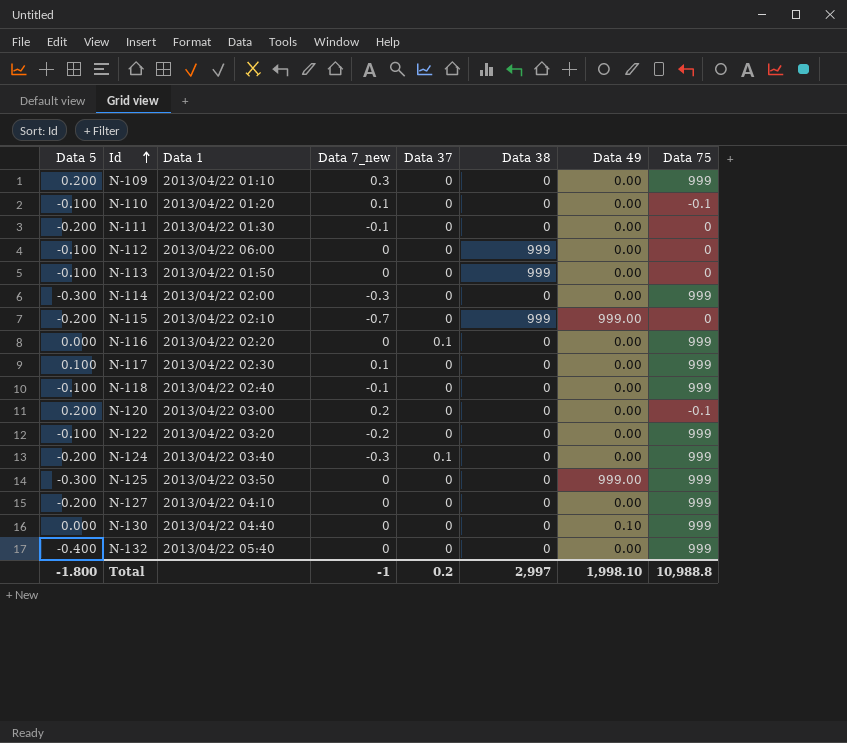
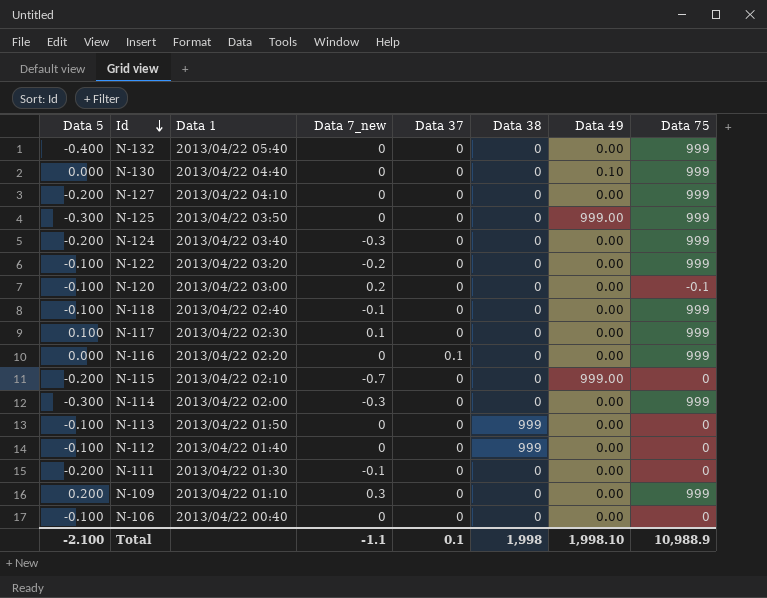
row order: Id ascending -> Id descending
row N-110: -0.100 | 2013/04/22 01:20 | 0.1 | 0 | 0 | 0.00 | -0.1 -> none
N-124 | Data 37: 0.1 -> 0
N-120 | Data 5: 0.200 -> -0.100
N-115 | Data 38: 999 -> 0
N-112 | Data 1: 2013/04/22 06:00 -> 2013/04/22 01:40
row N-106: none -> -0.100 | 2013/04/22 00:40 | 0 | 0 | 0 | 0.00 | 0
Total | Data 5: -1.800 -> -2.100
Total | Data 7_new: -1 -> -1.1
Total | Data 37: 0.2 -> 0.1
Total | Data 38: 2,997 -> 1,998
Total | Data 75: 10,988.8 -> 10,988.9

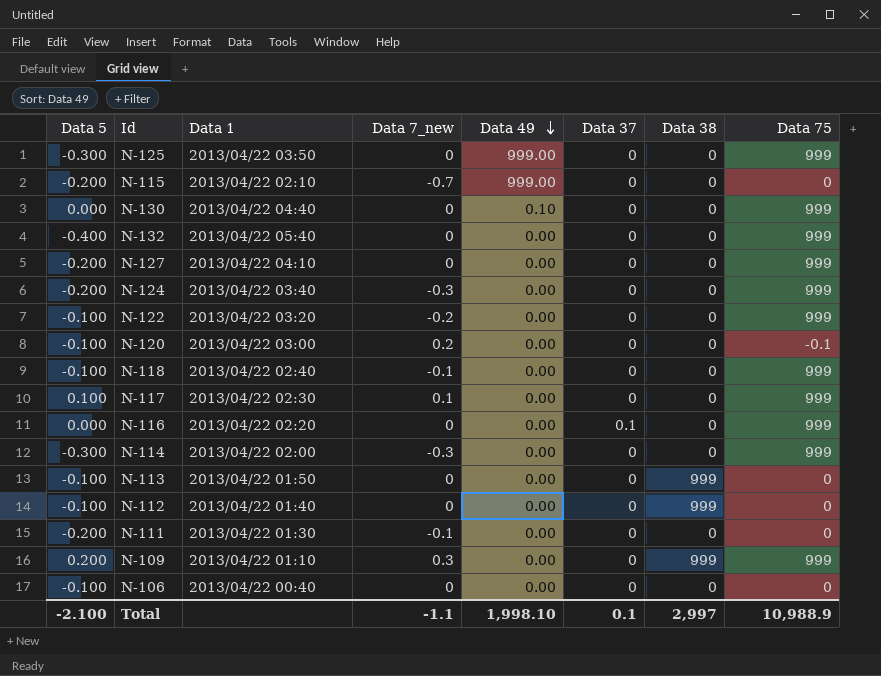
row order: Id descending -> Data 49 descending
column Data 49 | position: 7 -> 5
N-109 | Data 38: 0 -> 999
Total | Data 38: 1,998 -> 2,997

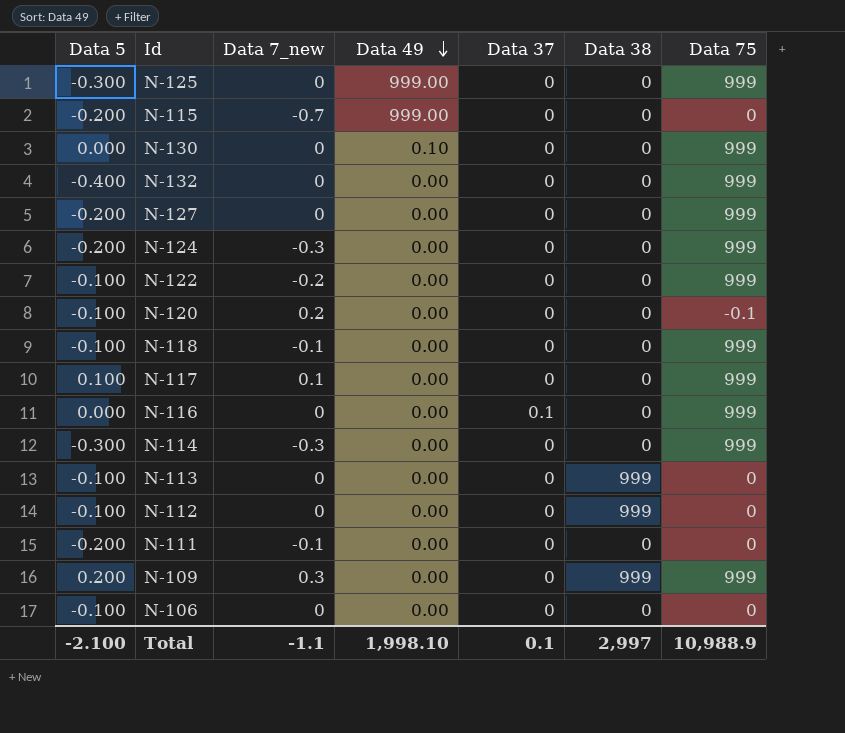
column Data 1 | position: 3 -> none

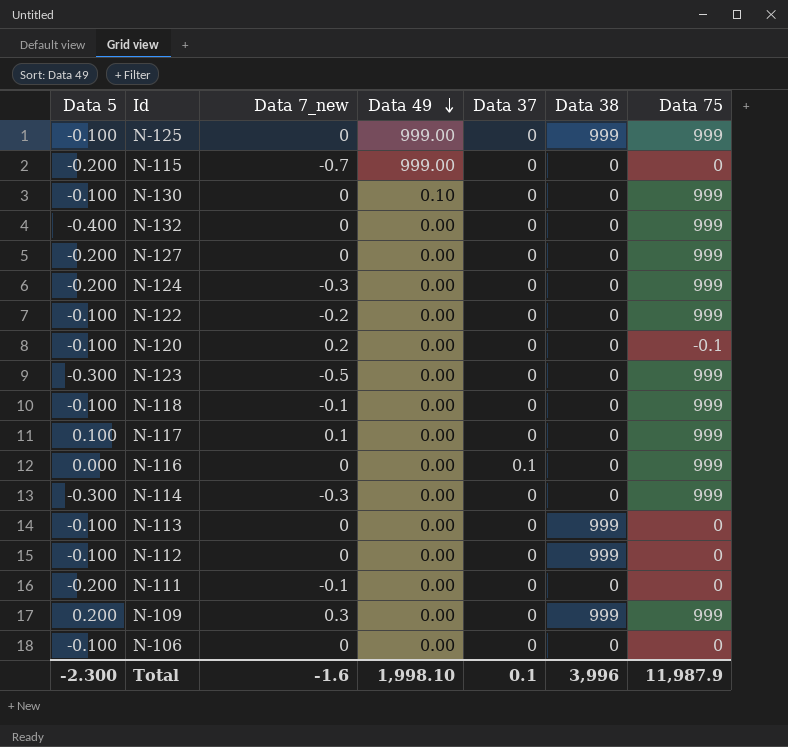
N-125 | Data 5: -0.300 -> -0.100
N-125 | Data 38: 0 -> 999
N-130 | Data 5: 0.000 -> -0.100
row N-123: none -> -0.300 | -0.5 | 0.00 | 0 | 0 | 999
Total | Data 5: -2.100 -> -2.300
Total | Data 7_new: -1.1 -> -1.6
Total | Data 38: 2,997 -> 3,996
Total | Data 75: 10,988.9 -> 11,987.9

